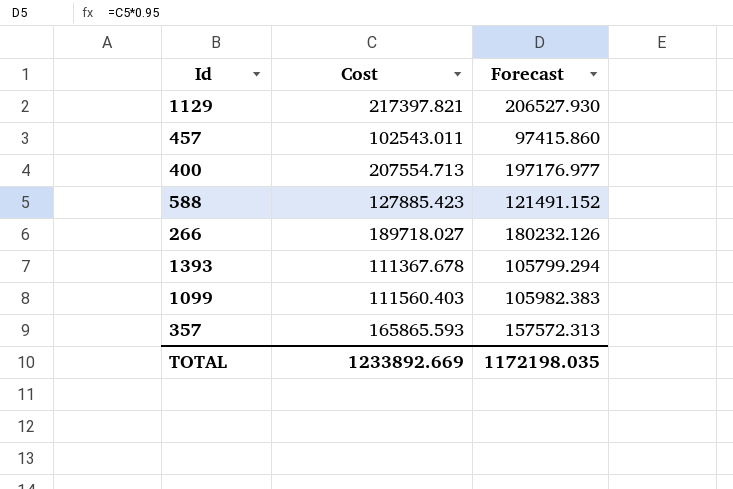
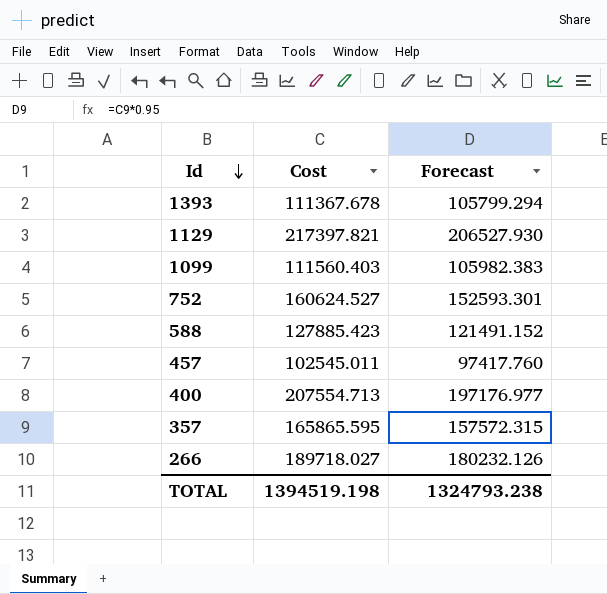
row order: none -> Id descending
row 752: none -> 160624.527 | 152593.301
457 | Cost: 102543.011 -> 102545.011
457 | Forecast: 97415.860 -> 97417.760
357 | Cost: 165865.593 -> 165865.595
357 | Forecast: 157572.313 -> 157572.315
TOTAL | Cost: 1233892.669 -> 1394519.198
TOTAL | Forecast: 1172198.035 -> 1324793.238

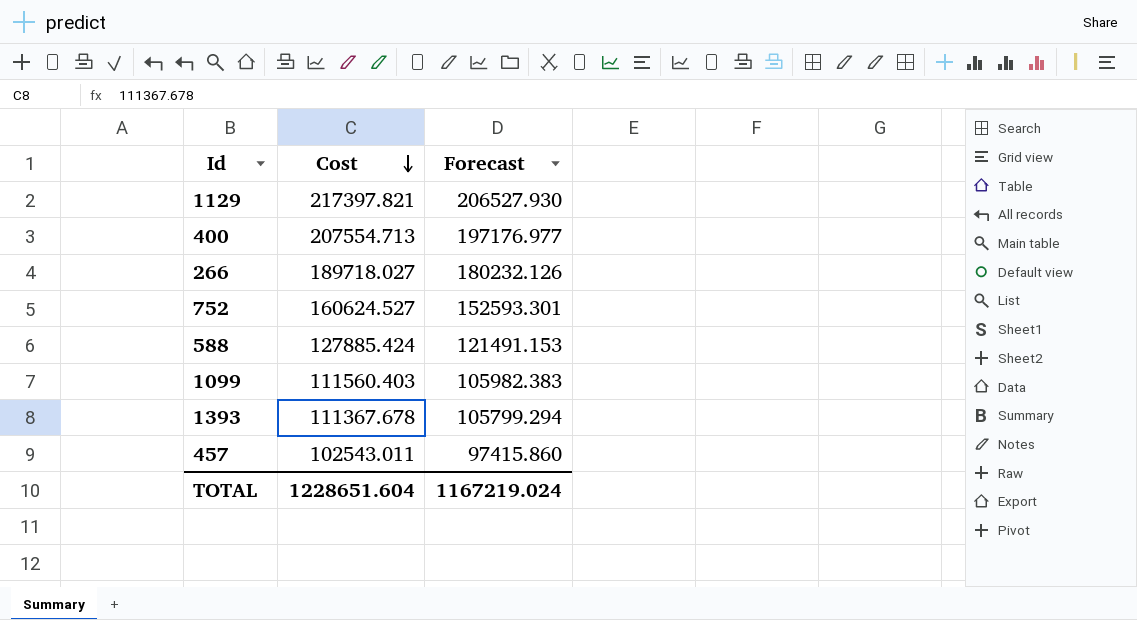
row order: Id descending -> Cost descending
row 357: 165865.595 | 157572.315 -> none
588 | Cost: 127885.423 -> 127885.424
588 | Forecast: 121491.152 -> 121491.153
457 | Cost: 102545.011 -> 102543.011
457 | Forecast: 97417.760 -> 97415.860
TOTAL | Cost: 1394519.198 -> 1228651.604
TOTAL | Forecast: 1324793.238 -> 1167219.024

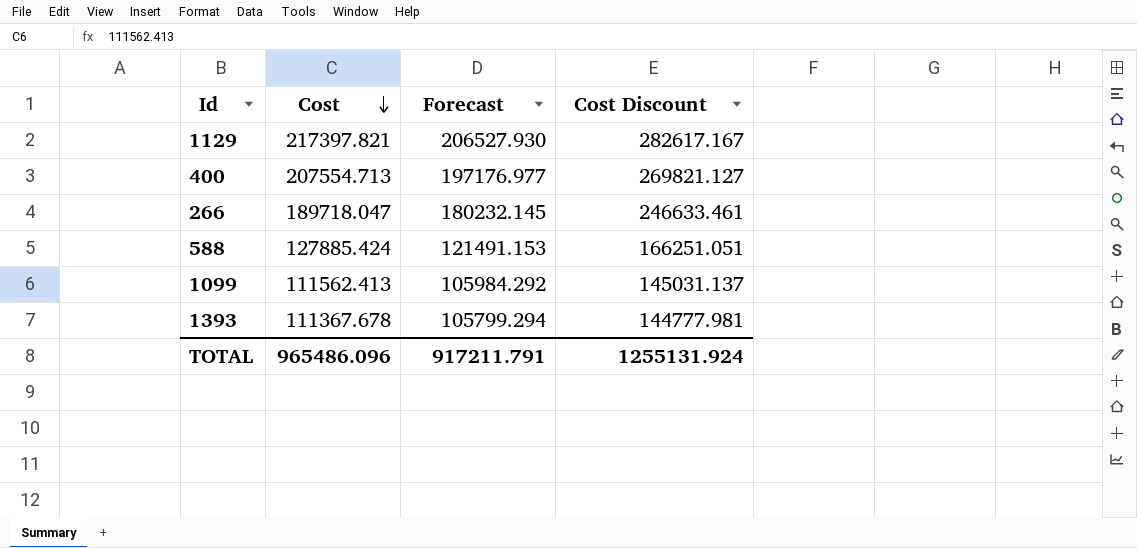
column Cost Discount | formula: none -> [Cost] * 1.3
row 752: 160624.527 | 152593.301 -> none
row 457: 102543.011 | 97415.860 -> none
266 | Cost: 189718.027 -> 189718.047
266 | Forecast: 180232.126 -> 180232.145
1099 | Cost: 111560.403 -> 111562.413
1099 | Forecast: 105982.383 -> 105984.292
TOTAL | Cost: 1228651.604 -> 965486.096
TOTAL | Forecast: 1167219.024 -> 917211.791

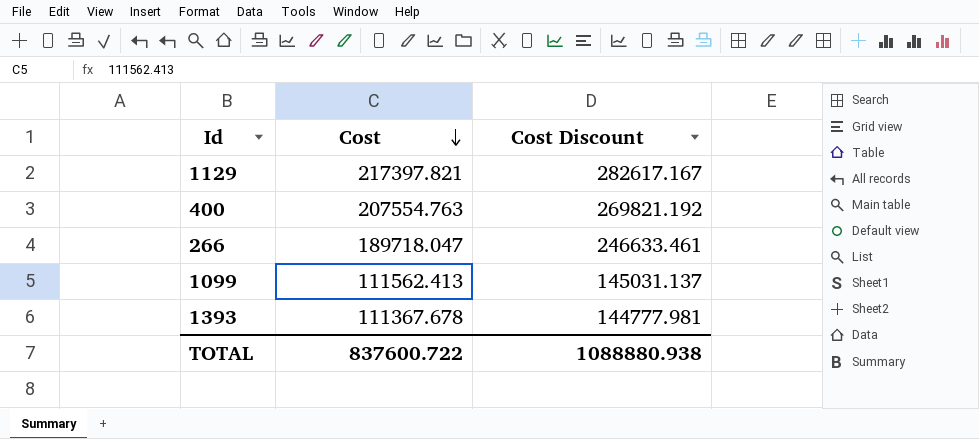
column Forecast | formula: [Cost] * 0.95 -> none
row 588: 127885.424 | 121491.153 | 166251.051 -> none
400 | Cost: 207554.713 -> 207554.763
400 | Cost Discount: 269821.127 -> 269821.192
TOTAL | Cost: 965486.096 -> 837600.722
TOTAL | Cost Discount: 1255131.924 -> 1088880.938

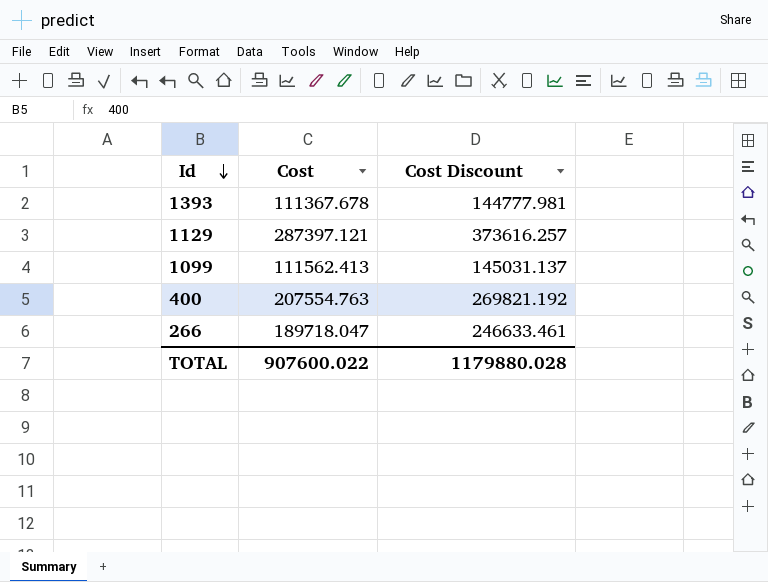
row order: Cost descending -> Id descending
1129 | Cost: 217397.821 -> 287397.121
1129 | Cost Discount: 282617.167 -> 373616.257
TOTAL | Cost: 837600.722 -> 907600.022
TOTAL | Cost Discount: 1088880.938 -> 1179880.028

